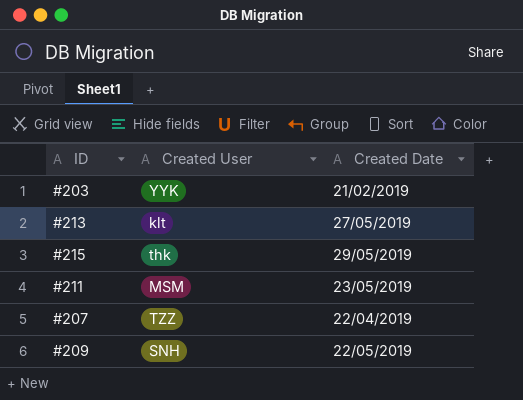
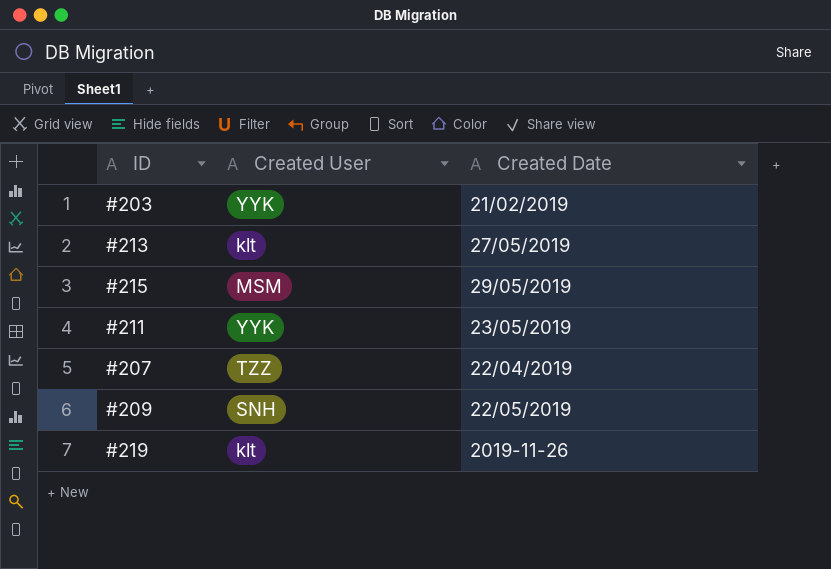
#215 | Created User: thk -> MSM
#211 | Created User: MSM -> YYK
row #219: none -> klt | 2019-11-26

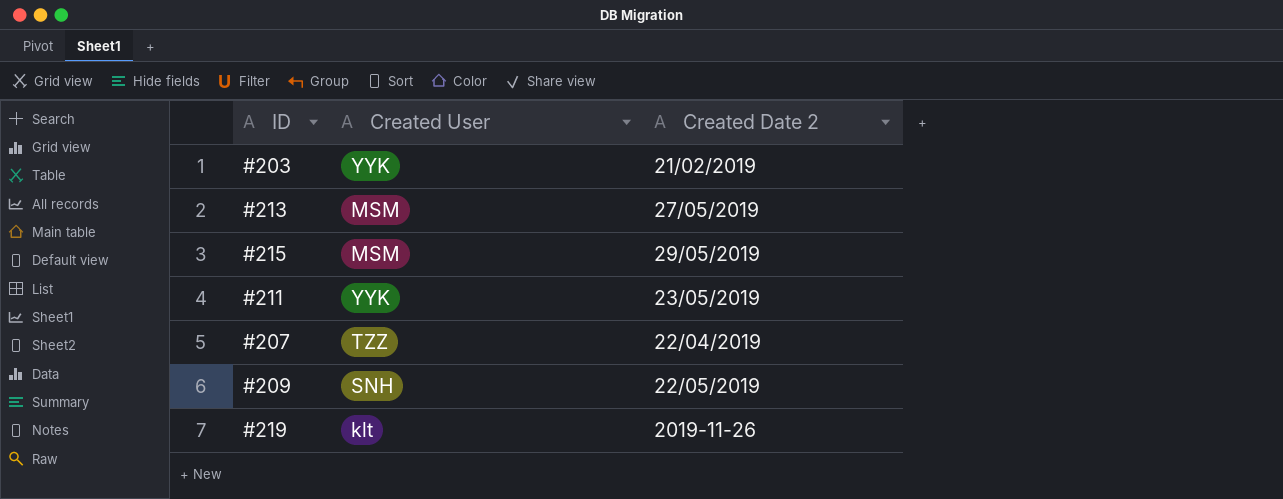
column name: Created Date -> Created Date 2
#213 | Created User: klt -> MSM

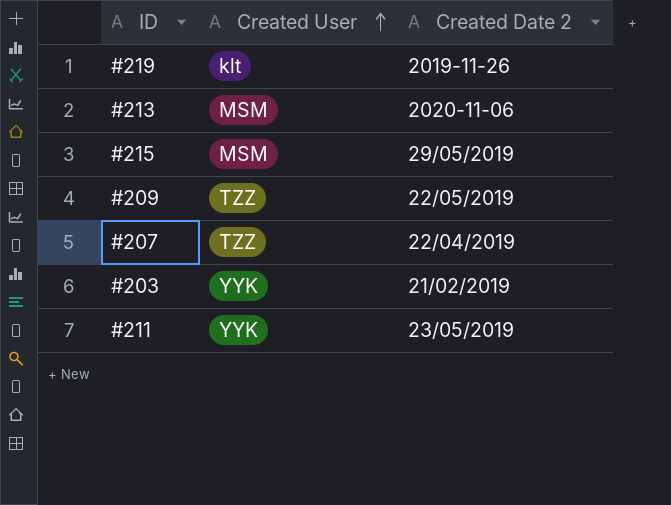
row order: none -> Created User ascending
#213 | Created Date 2: 27/05/2019 -> 2020-11-06
#209 | Created User: SNH -> TZZ

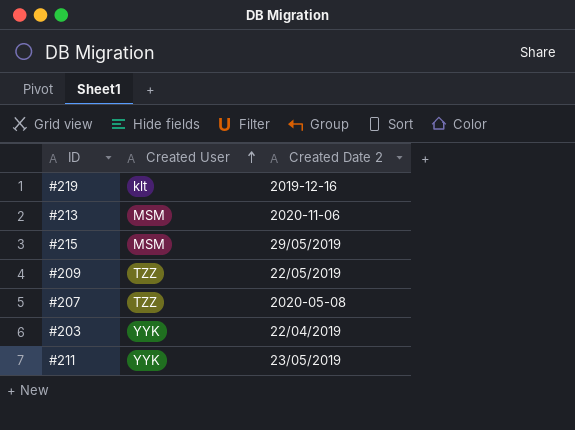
#219 | Created Date 2: 2019-11-26 -> 2019-12-16
#207 | Created Date 2: 22/04/2019 -> 2020-05-08
#203 | Created Date 2: 21/02/2019 -> 22/04/2019

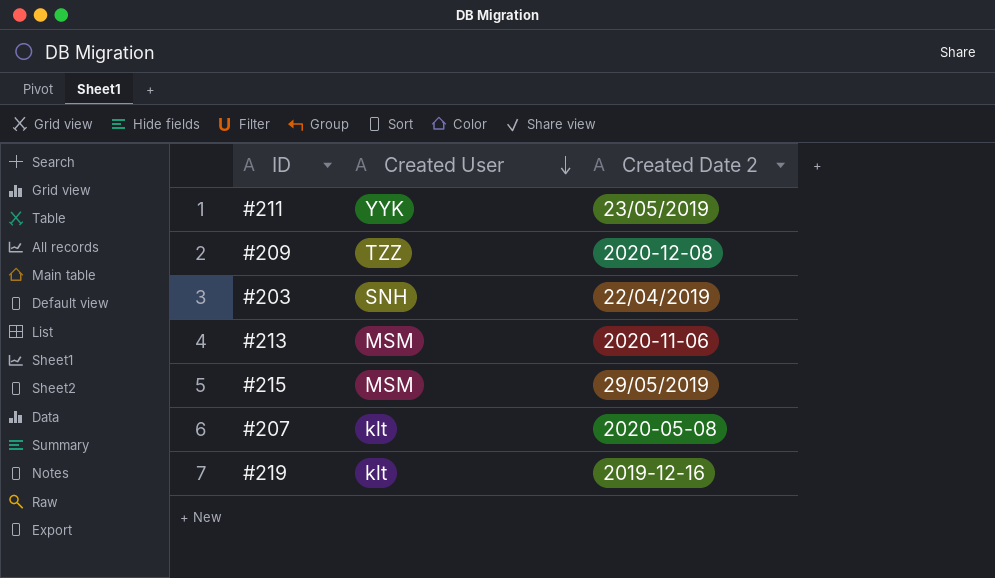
row order: Created User ascending -> Created User descending
#209 | Created Date 2: 22/05/2019 -> 2020-12-08
#203 | Created User: YYK -> SNH
#207 | Created User: TZZ -> klt

